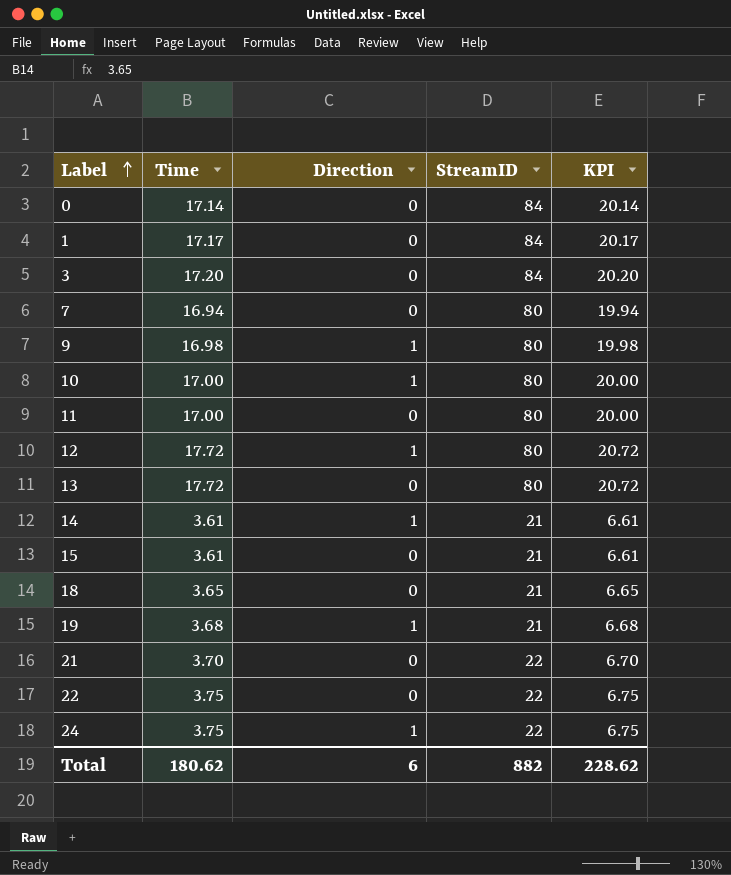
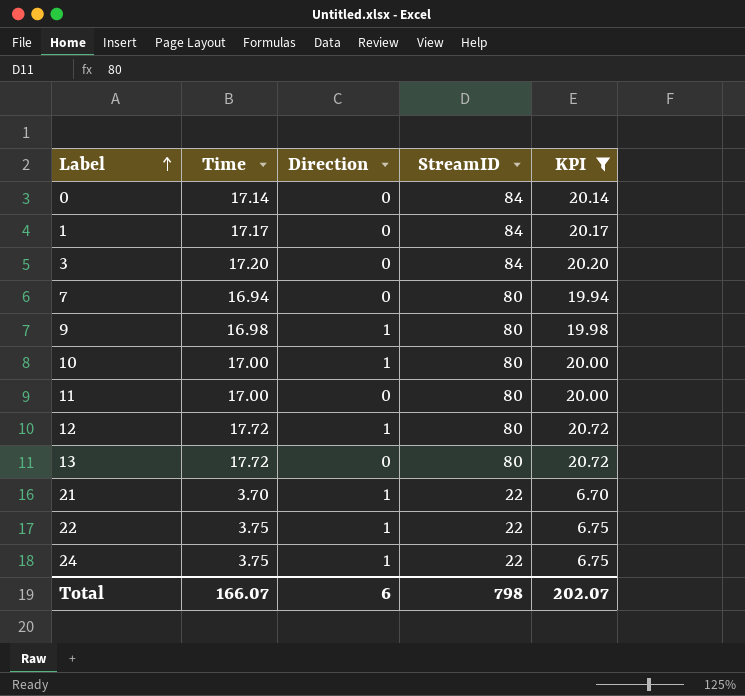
filter: none -> KPI >= 6.70
21 | Direction: 0 -> 1
22 | Direction: 0 -> 1
Total | Time: 180.62 -> 166.07
Total | StreamID: 882 -> 798
Total | KPI: 228.62 -> 202.07

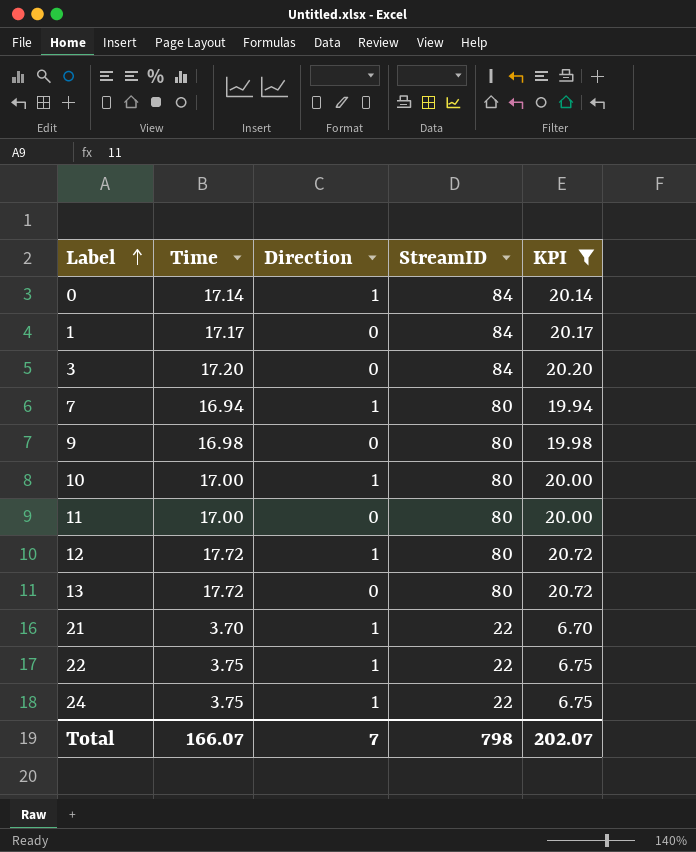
0 | Direction: 0 -> 1
7 | Direction: 0 -> 1
9 | Direction: 1 -> 0
Total | Direction: 6 -> 7

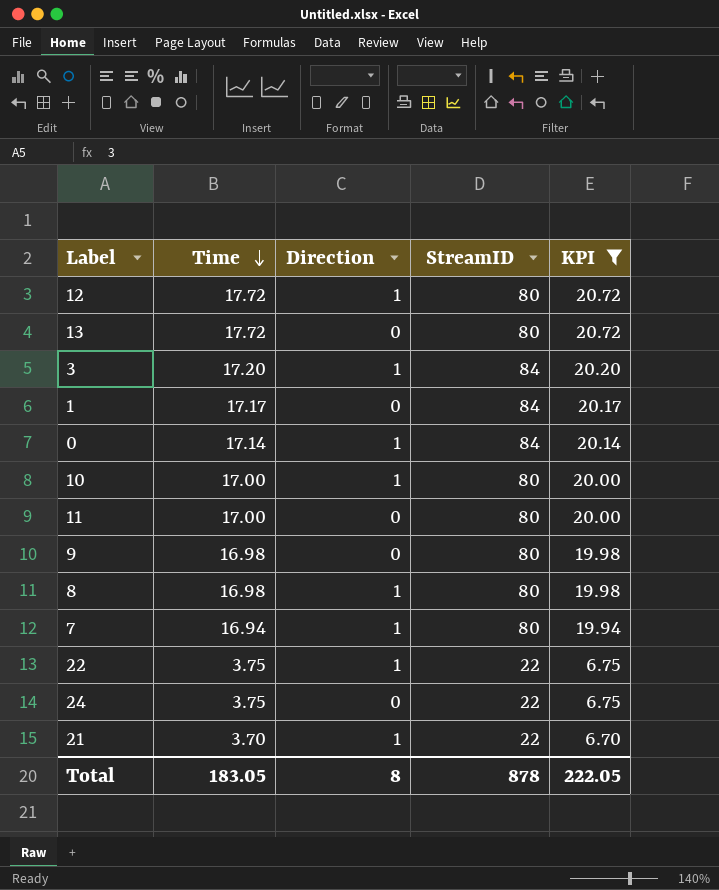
row order: Label ascending -> Time descending
3 | Direction: 0 -> 1
row 8: none -> 16.98 | 1 | 80 | 19.98
24 | Direction: 1 -> 0
Total | Time: 166.07 -> 183.05
Total | Direction: 7 -> 8
Total | StreamID: 798 -> 878
Total | KPI: 202.07 -> 222.05

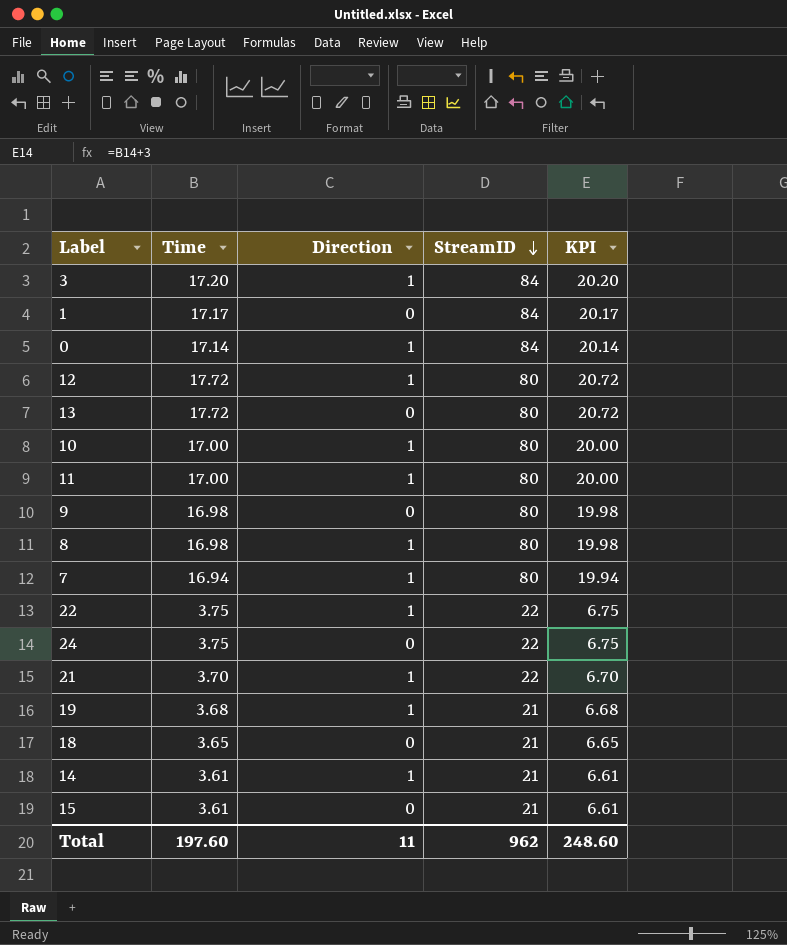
filter: KPI >= 6.70 -> none
row order: Time descending -> StreamID descending
11 | Direction: 0 -> 1
Total | Time: 183.05 -> 197.60
Total | Direction: 8 -> 11
Total | StreamID: 878 -> 962
Total | KPI: 222.05 -> 248.60

